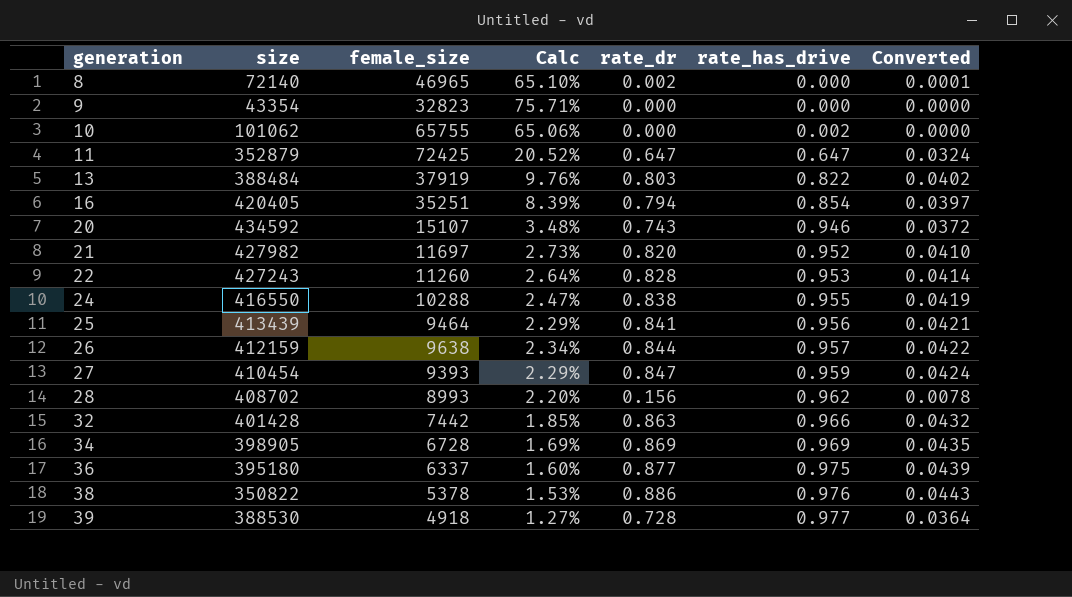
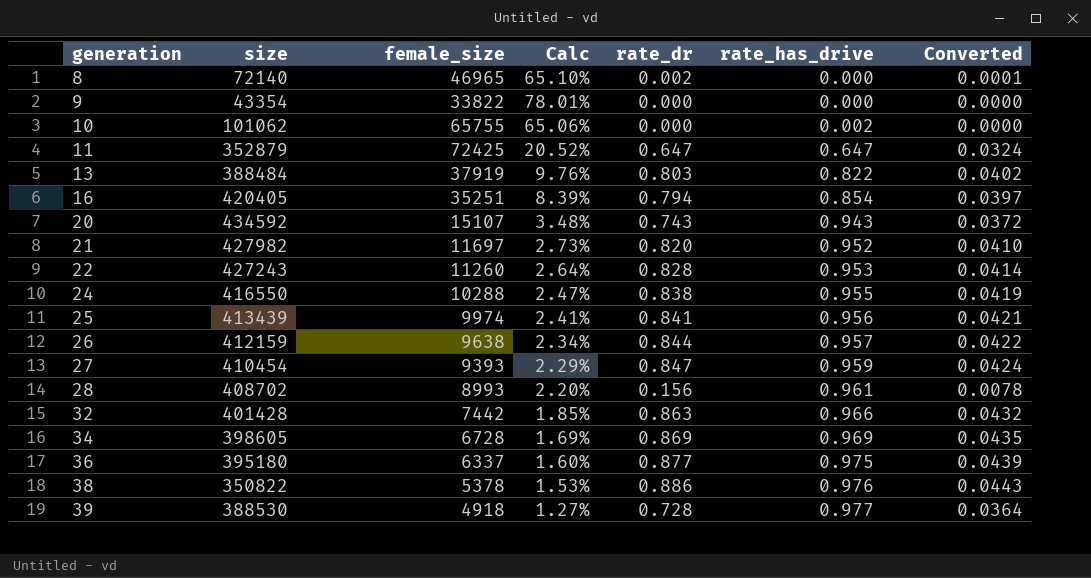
9 | female_size: 32823 -> 33822
9 | Calc: 75.71% -> 78.01%
20 | rate_has_drive: 0.946 -> 0.943
25 | female_size: 9464 -> 9974
25 | Calc: 2.29% -> 2.41%
28 | rate_has_drive: 0.962 -> 0.961
34 | size: 398905 -> 398605

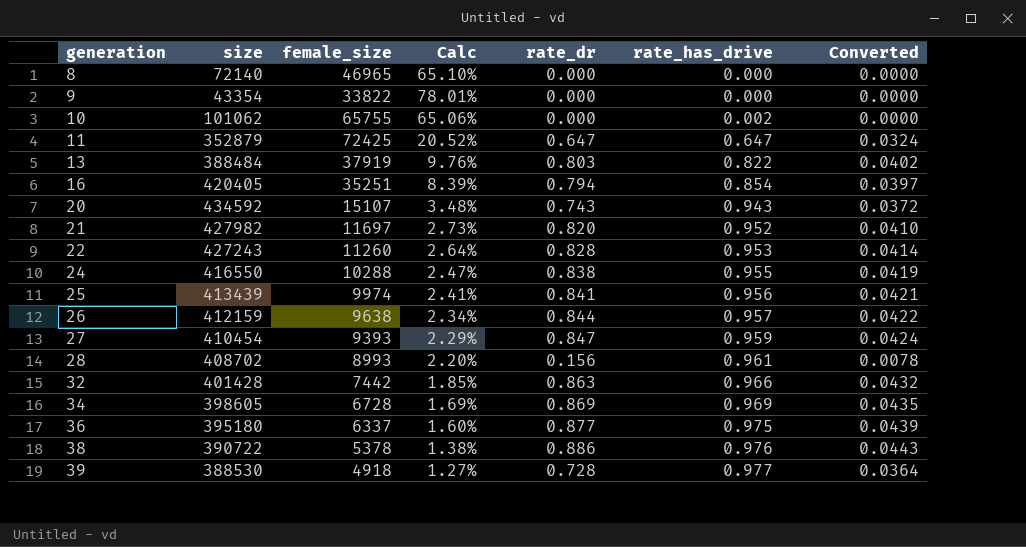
8 | rate_dr: 0.002 -> 0.000
8 | Converted: 0.0001 -> 0.0000
38 | size: 350822 -> 390722
38 | Calc: 1.53% -> 1.38%

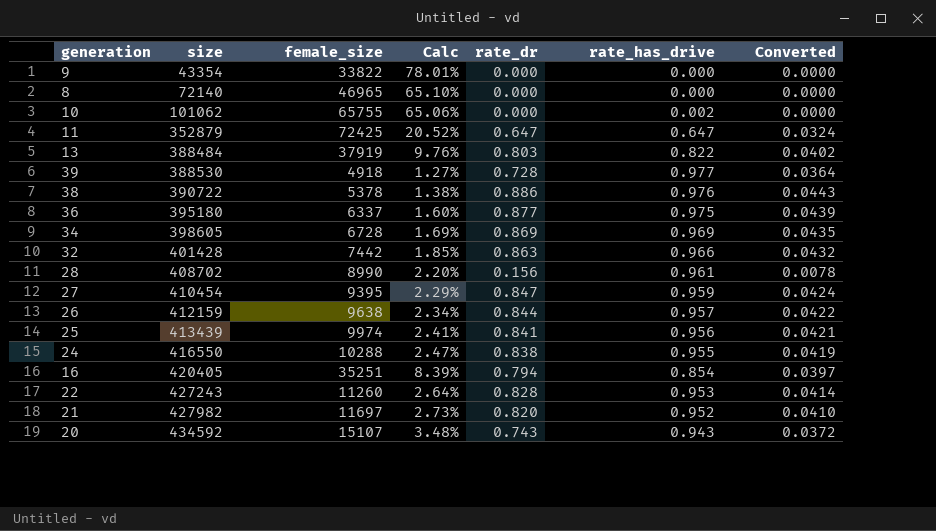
row order: generation ascending -> size ascending
28 | female_size: 8993 -> 8990
27 | female_size: 9393 -> 9395

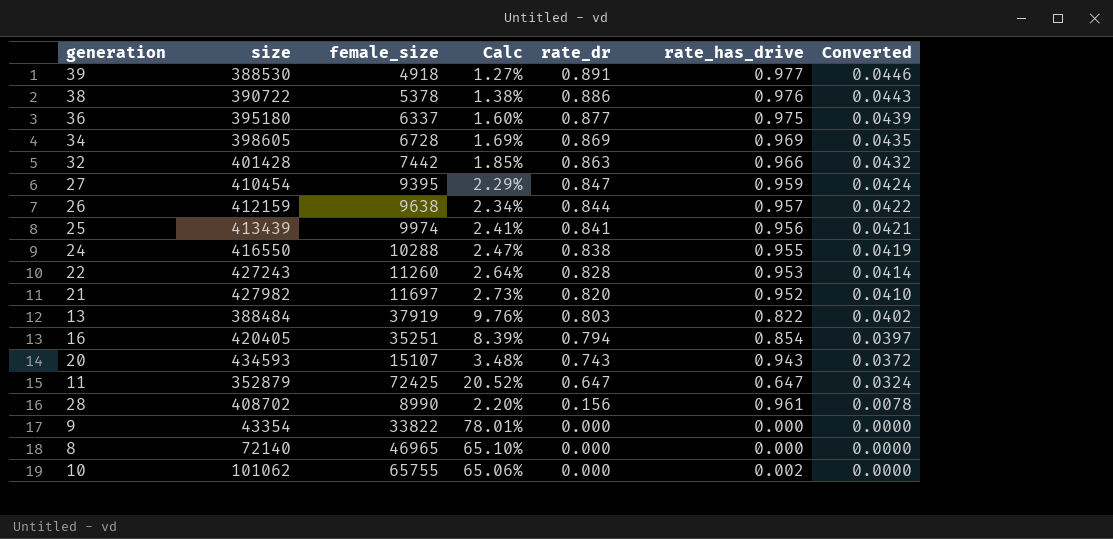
row order: size ascending -> rate_dr descending
39 | rate_dr: 0.728 -> 0.891
39 | Converted: 0.0364 -> 0.0446
20 | size: 434592 -> 434593

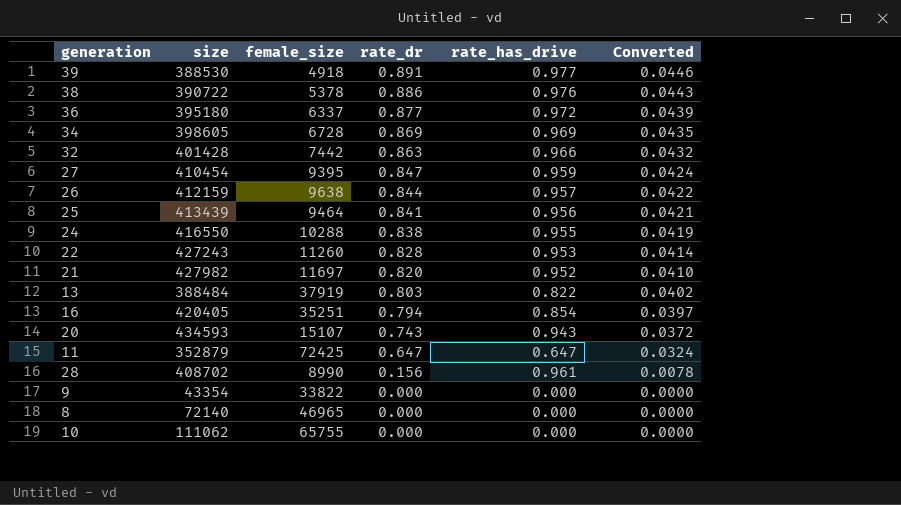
column Calc | formula: [female_size] / [size] -> none
36 | rate_has_drive: 0.975 -> 0.972
25 | female_size: 9974 -> 9464
10 | size: 101062 -> 111062
10 | rate_has_drive: 0.002 -> 0.000

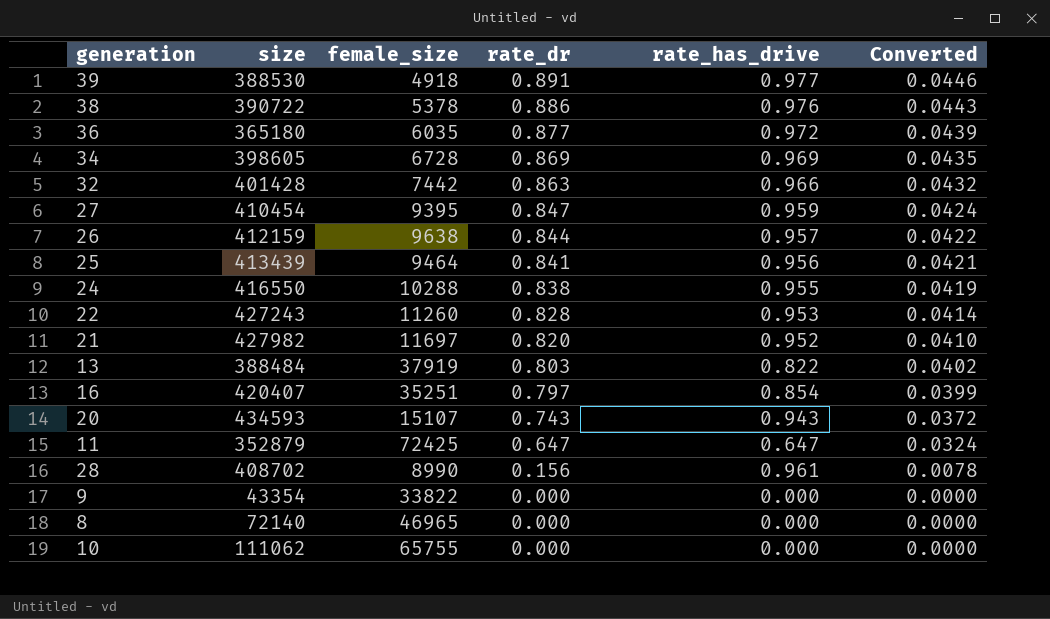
36 | size: 395180 -> 365180
36 | female_size: 6337 -> 6035
16 | size: 420405 -> 420407
16 | rate_dr: 0.794 -> 0.797
16 | Converted: 0.0397 -> 0.0399

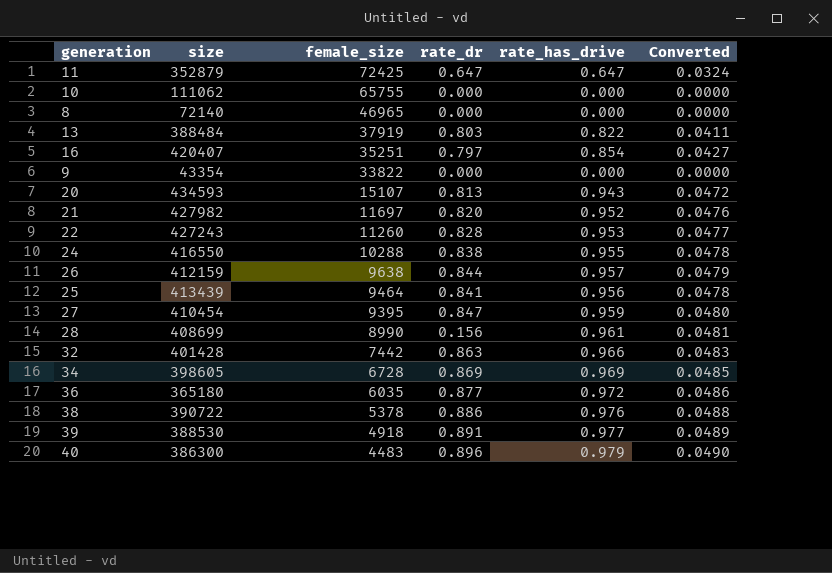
row order: rate_dr descending -> female_size descending
column Converted | formula: [rate_dr] * 0.05 -> [rate_has_drive] * 0.05
20 | rate_dr: 0.743 -> 0.813
28 | size: 408702 -> 408699
row 40: none -> 386300 | 4483 | 0.896 | 0.979 | 0.0490

